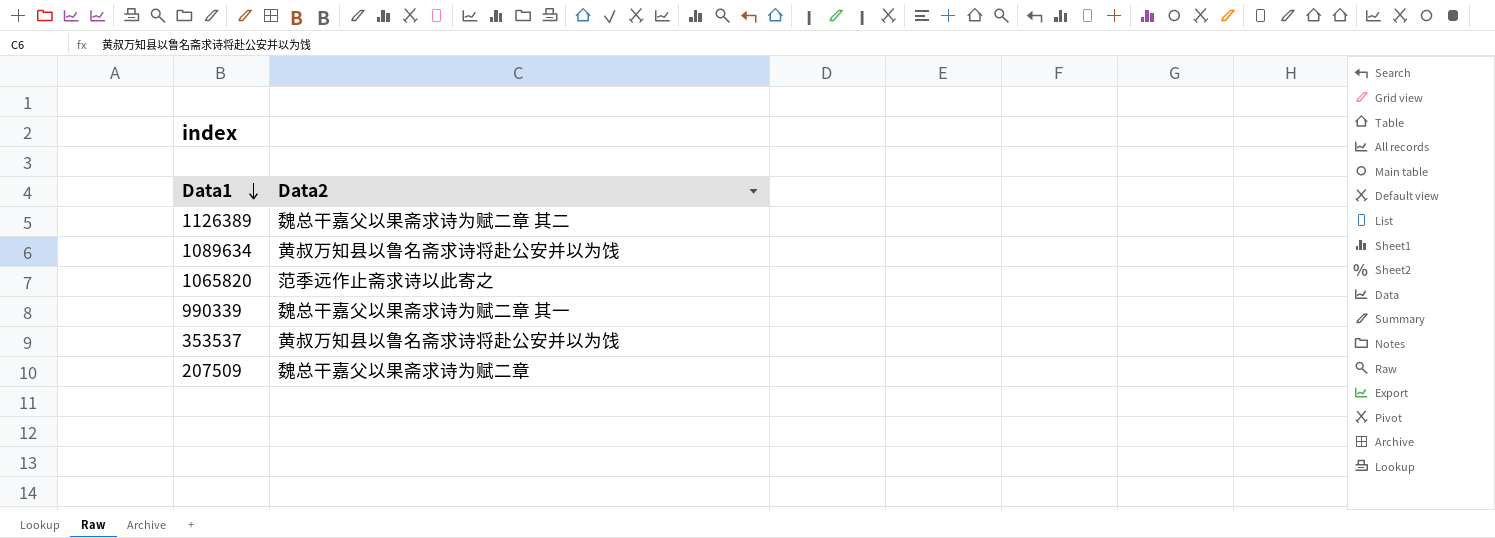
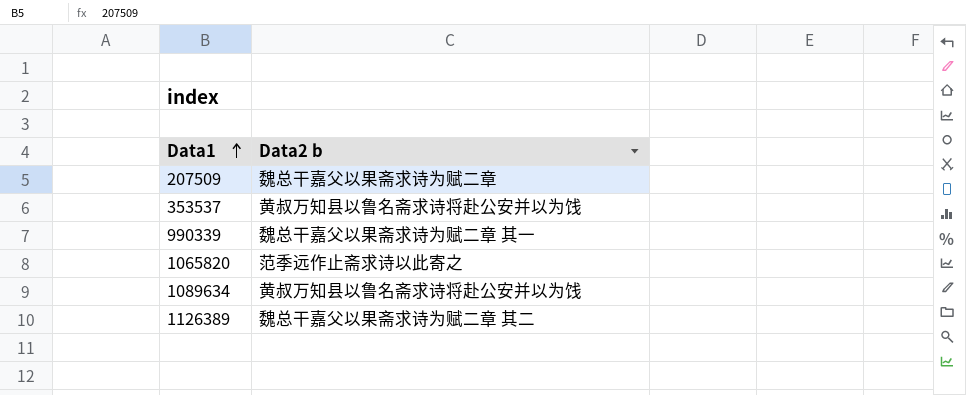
row order: Data1 descending -> Data1 ascending
column name: Data2 -> Data2 b

